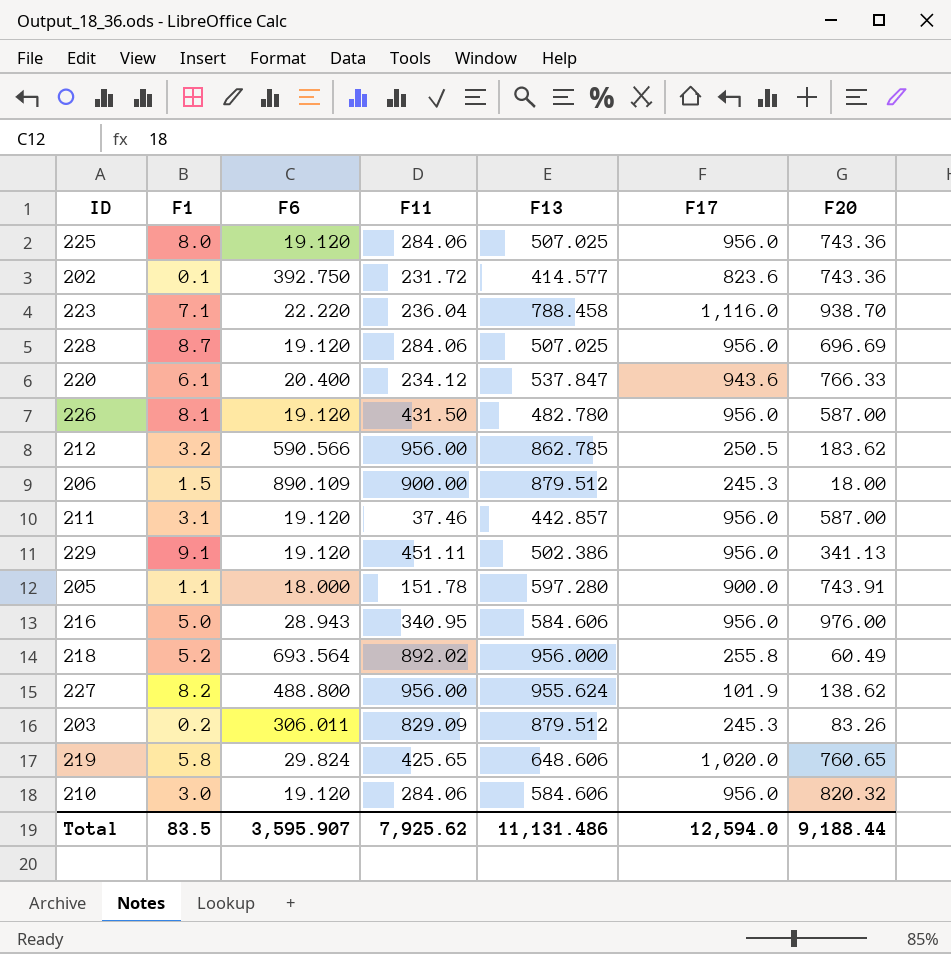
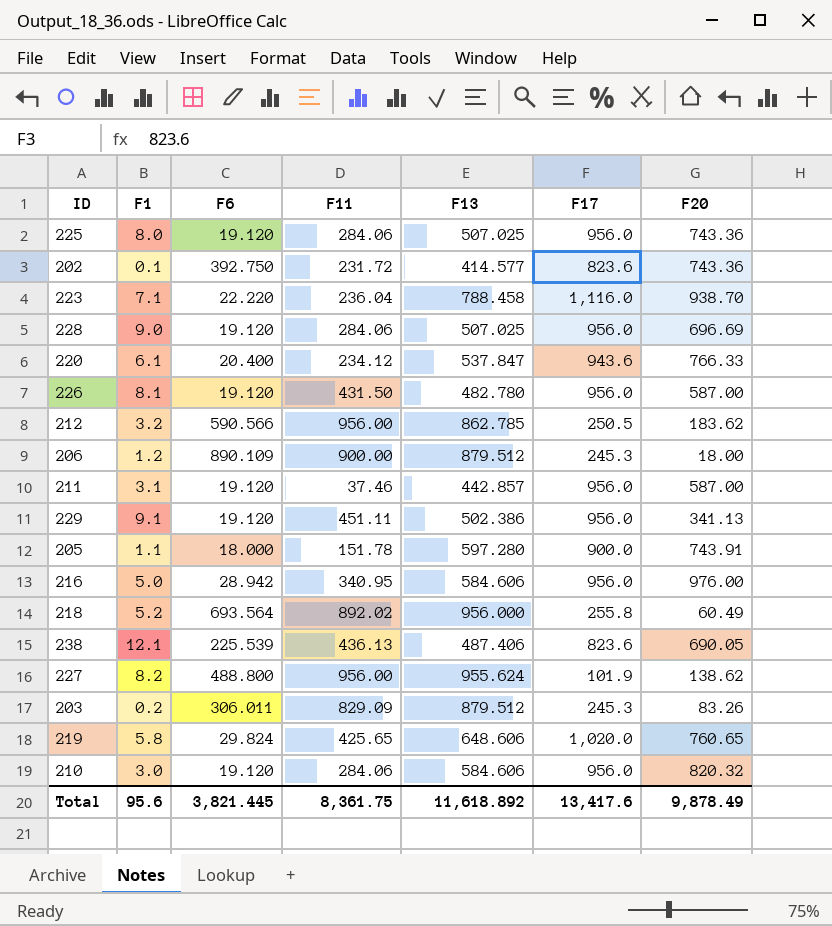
228 | F1: 8.7 -> 9.0
206 | F1: 1.5 -> 1.2
216 | F6: 28.943 -> 28.942
row 238: none -> 12.1 | 225.539 | 436.13 | 487.406 | 823.6 | 690.05
Total | F1: 83.5 -> 95.6
Total | F6: 3,595.907 -> 3,821.445
Total | F11: 7,925.62 -> 8,361.75
Total | F13: 11,131.486 -> 11,618.892
Total | F17: 12,594.0 -> 13,417.6
Total | F20: 9,188.44 -> 9,878.49

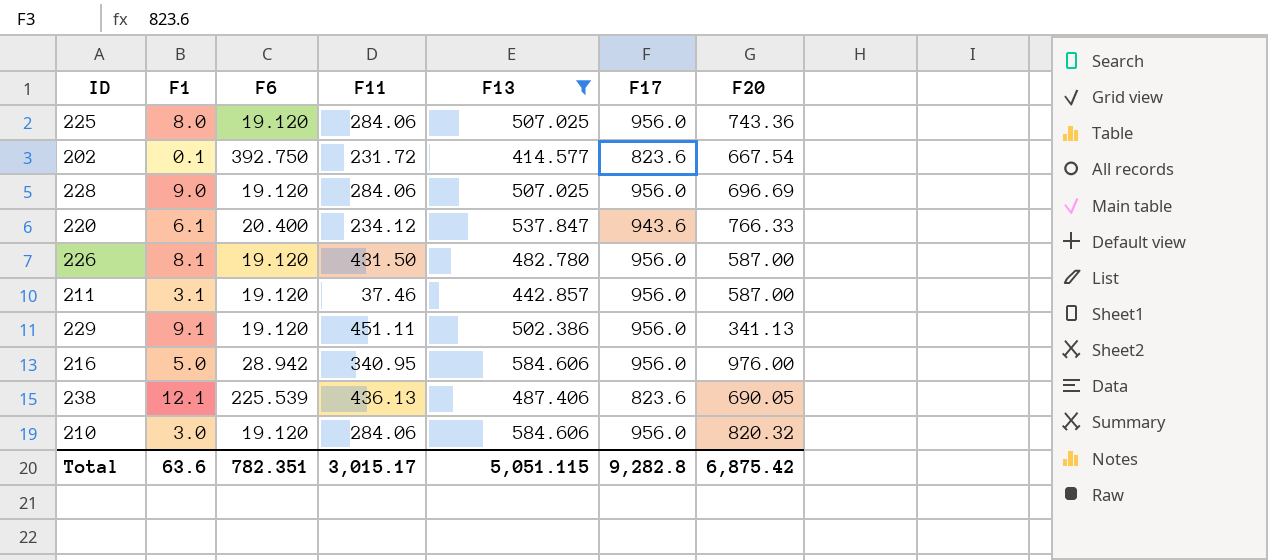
filter: none -> F13 <= 584.606
202 | F20: 743.36 -> 667.54
Total | F1: 95.6 -> 63.6
Total | F6: 3,821.445 -> 782.351
Total | F11: 8,361.75 -> 3,015.17
Total | F13: 11,618.892 -> 5,051.115
Total | F17: 13,417.6 -> 9,282.8
Total | F20: 9,878.49 -> 6,875.42

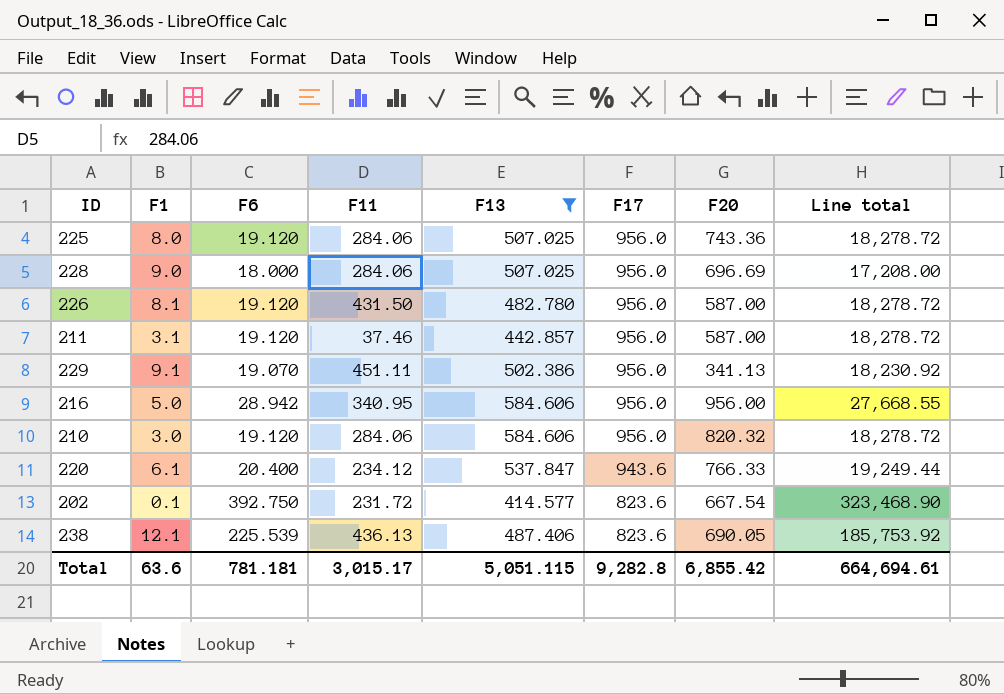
row order: none -> F17 descending
column Line total | formula: none -> [F6] * [F17]
228 | F6: 19.120 -> 18.000
229 | F6: 19.120 -> 19.070
216 | F20: 976.00 -> 956.00
Total | F6: 782.351 -> 781.181
Total | F20: 6,875.42 -> 6,855.42

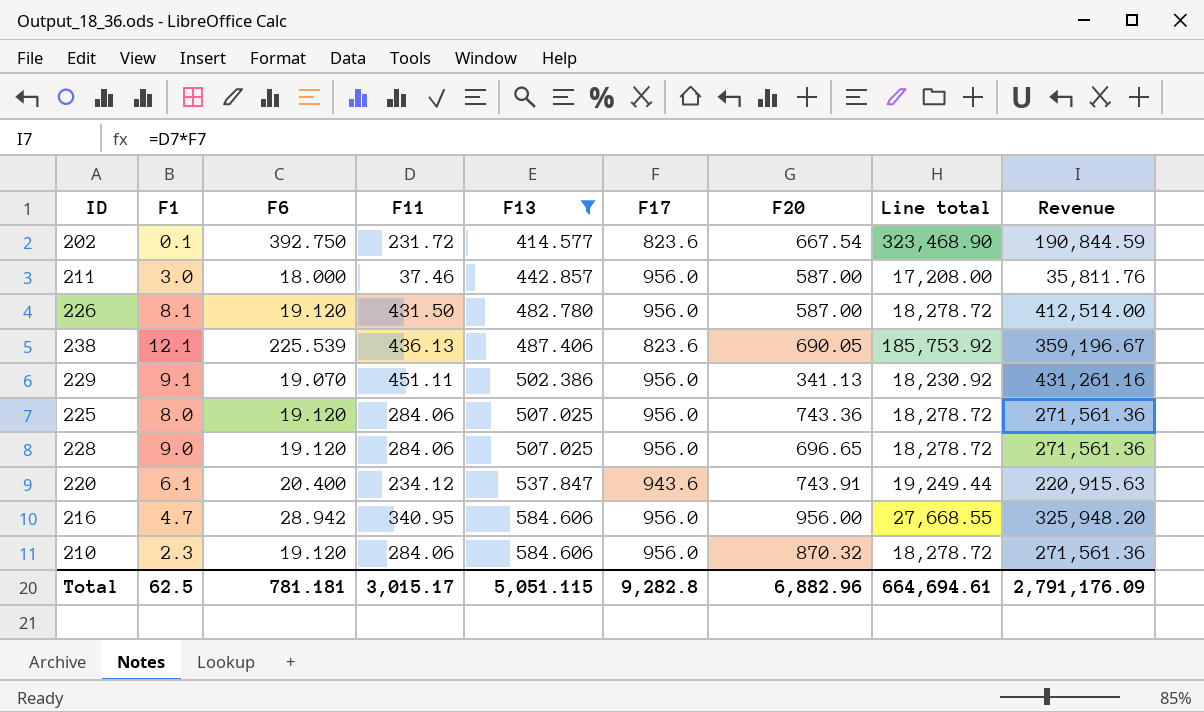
row order: F17 descending -> F13 ascending
column Revenue | formula: none -> [F11] * [F17]
211 | F1: 3.1 -> 3.0
211 | F6: 19.120 -> 18.000
211 | Line total: 18,278.72 -> 17,208.00
228 | F6: 18.000 -> 19.120
228 | F20: 696.69 -> 696.65
228 | Line total: 17,208.00 -> 18,278.72
220 | F20: 766.33 -> 743.91
216 | F1: 5.0 -> 4.7
210 | F1: 3.0 -> 2.3
210 | F20: 820.32 -> 870.32
Total | F1: 63.6 -> 62.5
Total | F20: 6,855.42 -> 6,882.96

